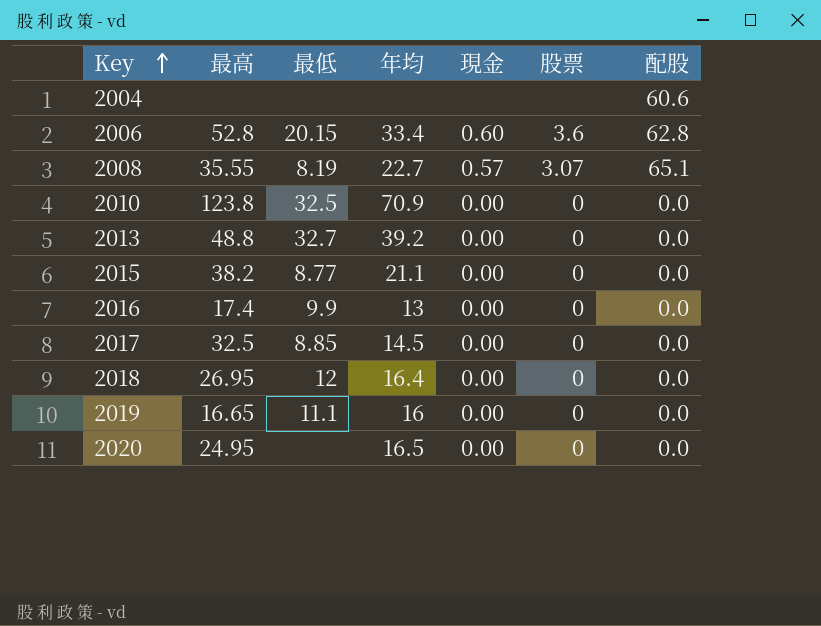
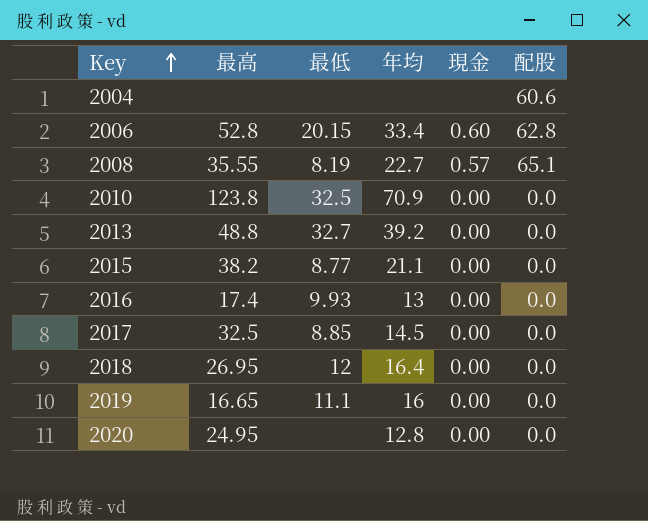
column 股票 | position: 6 -> none
2016 | 最低: 9.9 -> 9.93
2020 | 年均: 16.5 -> 12.8

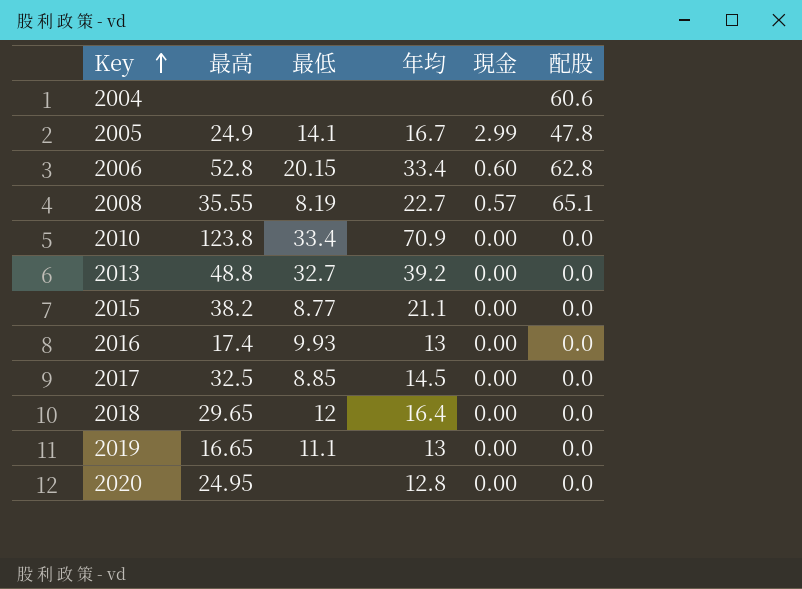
row 2005: none -> 24.9 | 14.1 | 16.7 | 2.99 | 47.8
2010 | 最低: 32.5 -> 33.4
2018 | 最高: 26.95 -> 29.65
2019 | 年均: 16 -> 13

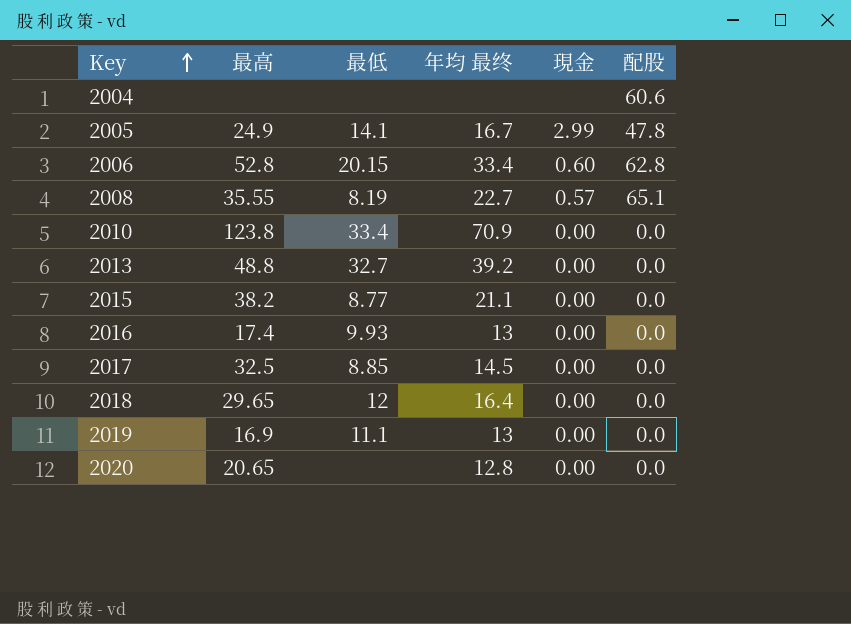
column name: 年均 -> 年均 最终
2019 | 最高: 16.65 -> 16.9
2020 | 最高: 24.95 -> 20.65

